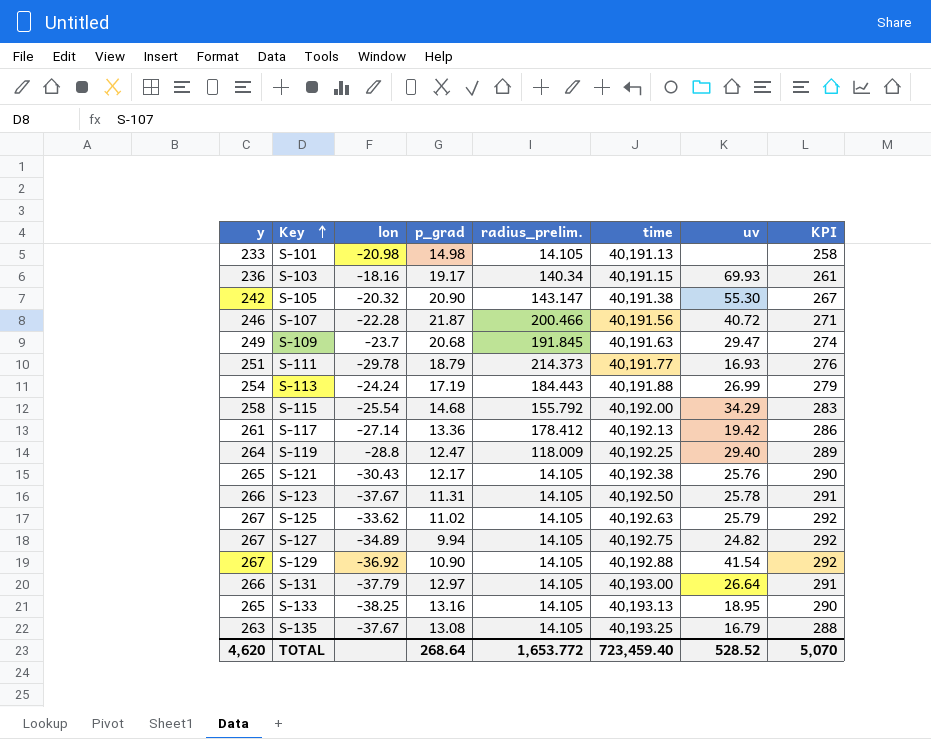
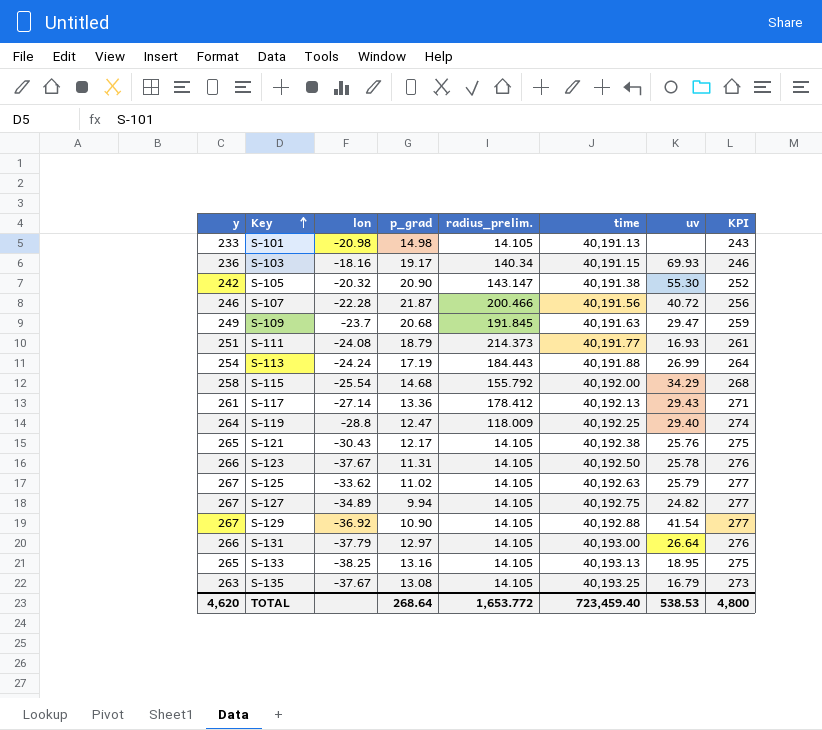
column KPI | formula: [y] + 25 -> [y] + 10
S-111 | lon: -29.78 -> -24.08
S-117 | uv: 19.42 -> 29.43
TOTAL | uv: 528.52 -> 538.53
TOTAL | KPI: 5,070 -> 4,800

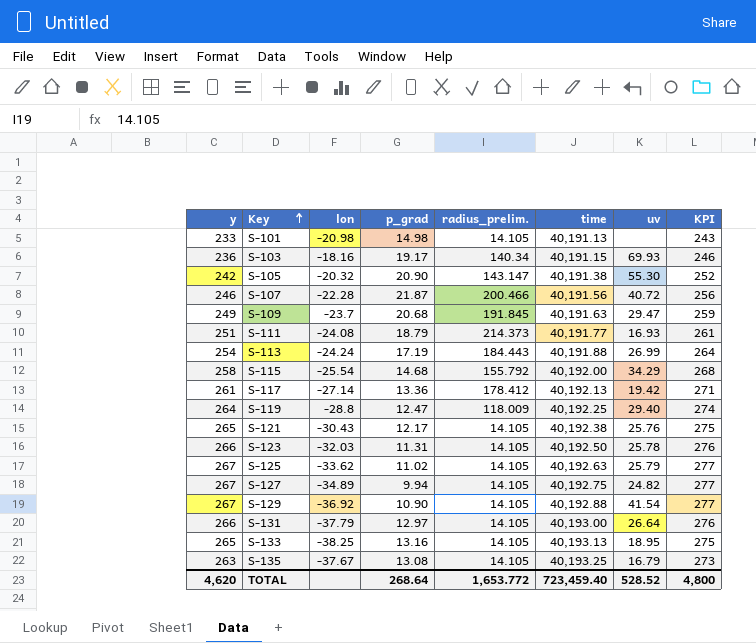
S-117 | uv: 29.43 -> 19.42
S-123 | lon: -37.67 -> -32.03
TOTAL | uv: 538.53 -> 528.52

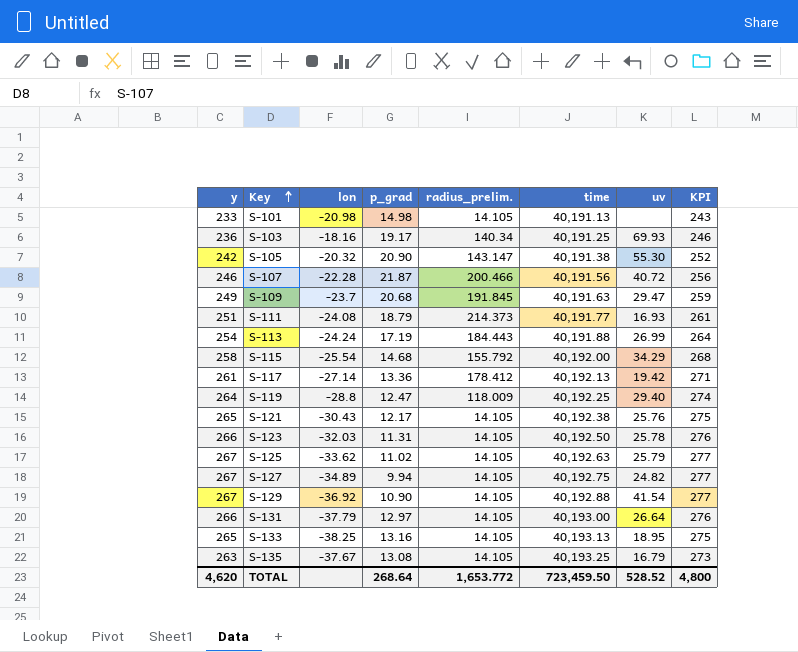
S-103 | time: 40,191.15 -> 40,191.25
TOTAL | time: 723,459.40 -> 723,459.50

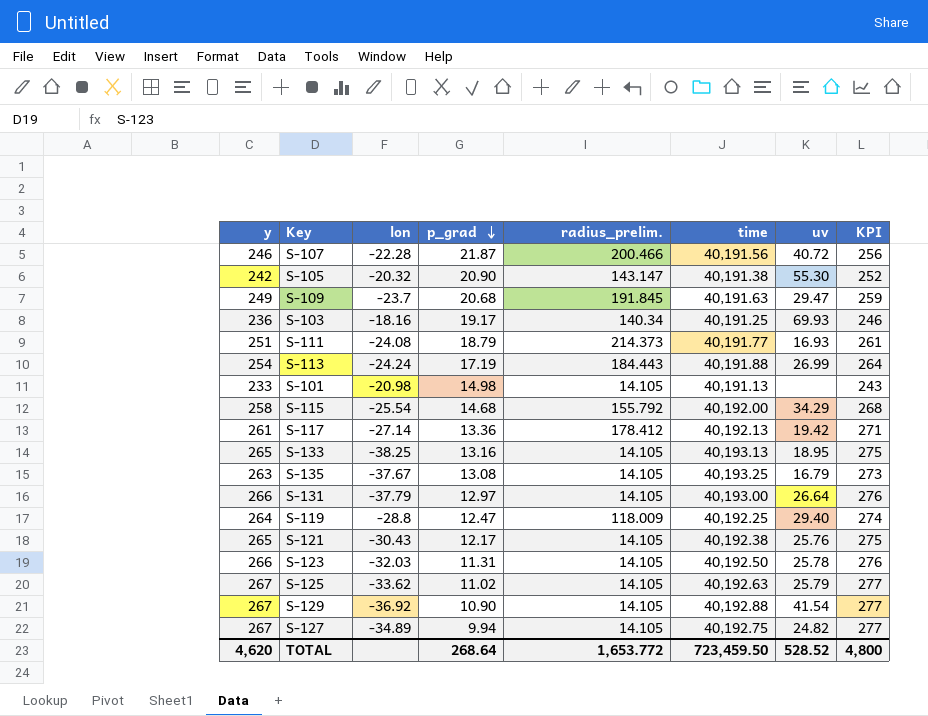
row order: Key ascending -> p_grad descending

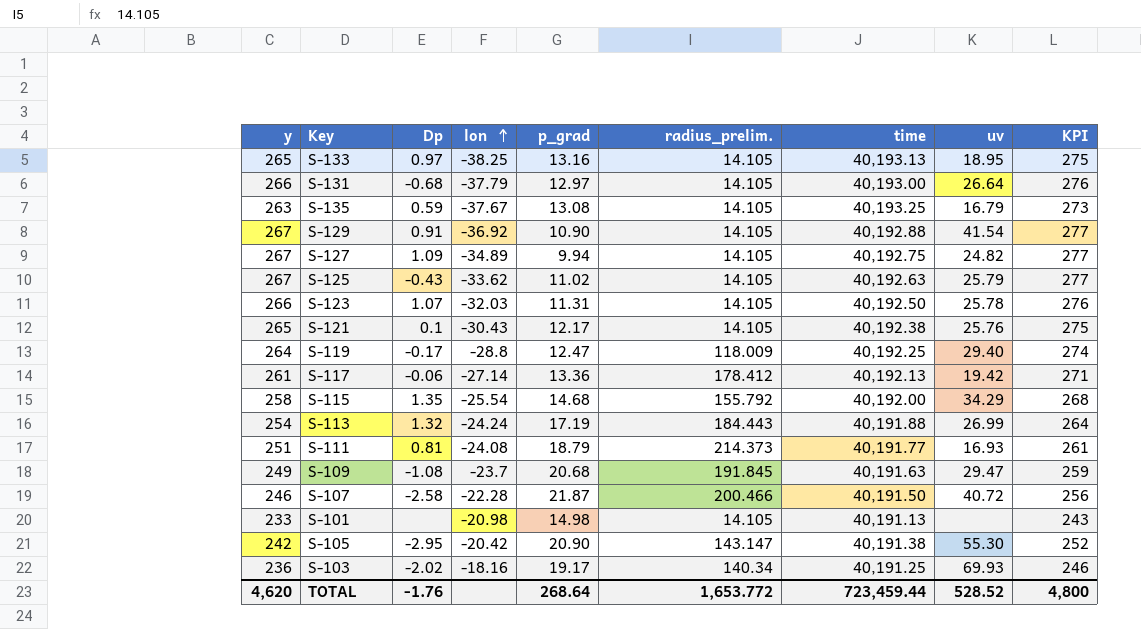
row order: p_grad descending -> lon ascending
column Dp | position: none -> 3
S-107 | time: 40,191.56 -> 40,191.50
S-105 | lon: -20.32 -> -20.42
TOTAL | time: 723,459.50 -> 723,459.44

